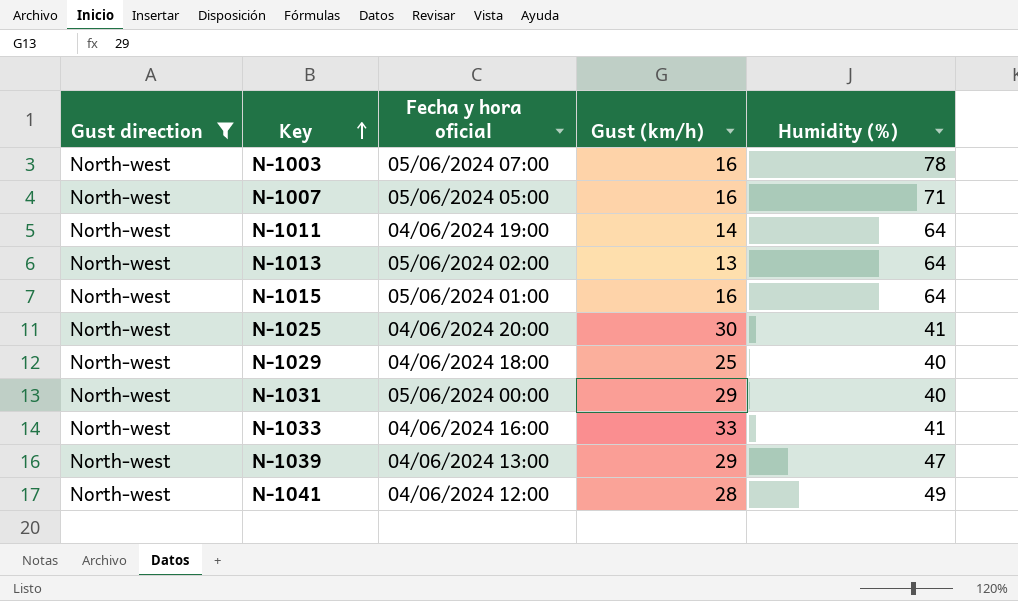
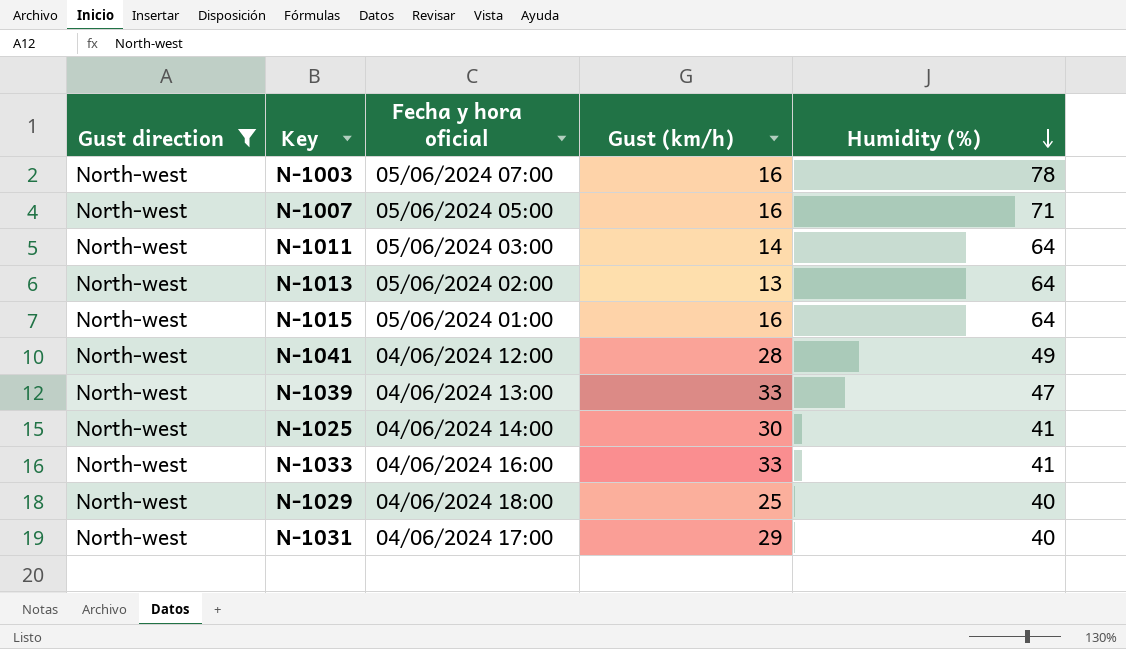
row order: Key ascending -> Humidity (%) descending
N-1011 | Fecha y hora oficial: 04/06/2024 19:00 -> 05/06/2024 03:00
N-1039 | Gust (km/h): 29 -> 33
N-1025 | Fecha y hora oficial: 04/06/2024 20:00 -> 04/06/2024 14:00
N-1031 | Fecha y hora oficial: 05/06/2024 00:00 -> 04/06/2024 17:00

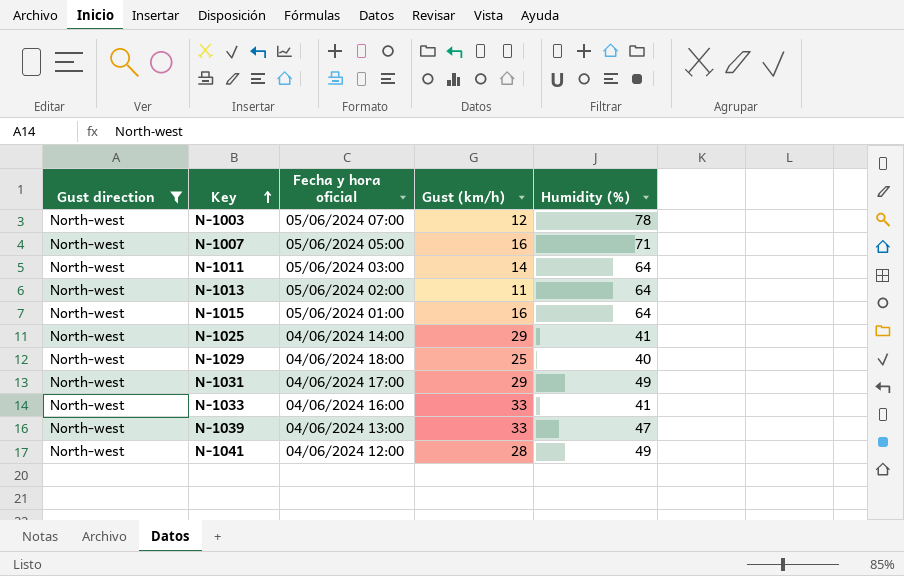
row order: Humidity (%) descending -> Key ascending
N-1003 | Gust (km/h): 16 -> 12
N-1013 | Gust (km/h): 13 -> 11
N-1025 | Gust (km/h): 30 -> 29
N-1031 | Humidity (%): 40 -> 49

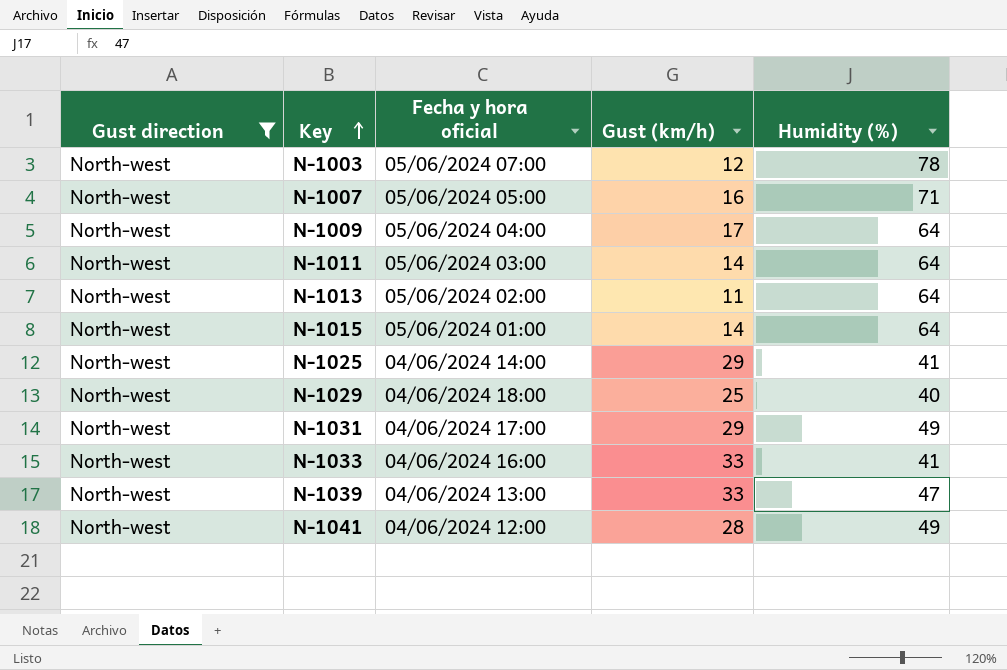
row N-1009: none -> North-west | 05/06/2024 04:00 | 17 | 64
N-1015 | Gust (km/h): 16 -> 14

